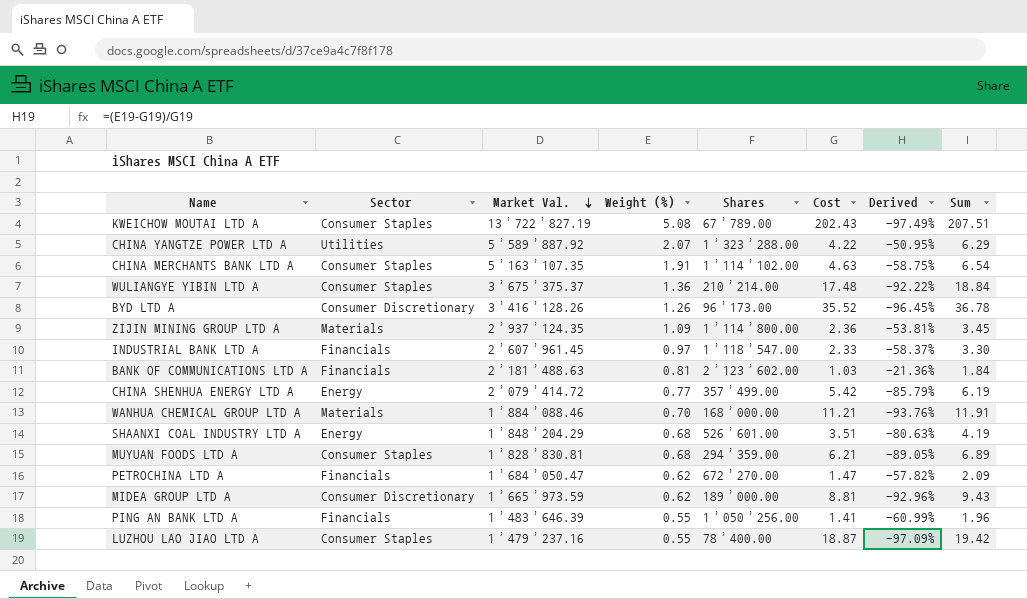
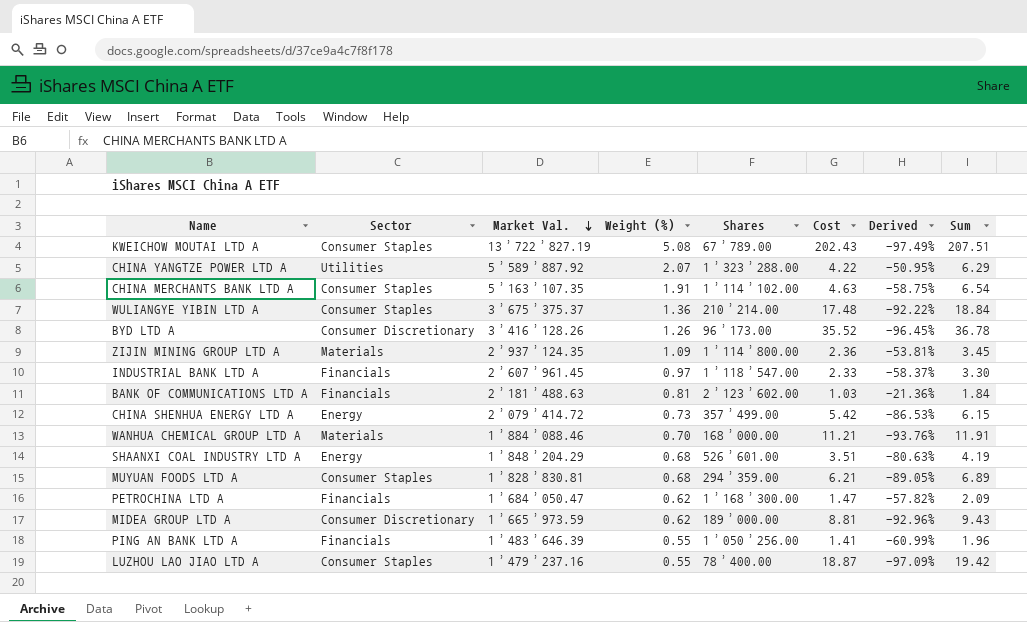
CHINA SHENHUA ENERGY LTD A | Weight (%): 0.77 -> 0.73
CHINA SHENHUA ENERGY LTD A | Derived: -85.79% -> -86.53%
CHINA SHENHUA ENERGY LTD A | Sum: 6.19 -> 6.15
PETROCHINA LTD A | Shares: 672’270.00 -> 1’168’300.00

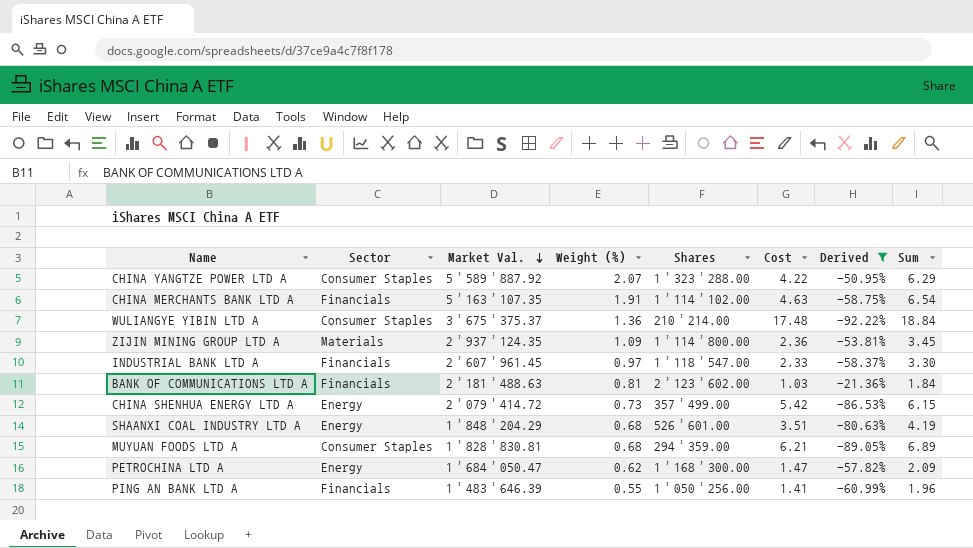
filter: none -> Derived >= -92.22%
CHINA YANGTZE POWER LTD A | Sector: Utilities -> Consumer Staples
CHINA MERCHANTS BANK LTD A | Sector: Consumer Staples -> Financials
PETROCHINA LTD A | Sector: Financials -> Energy

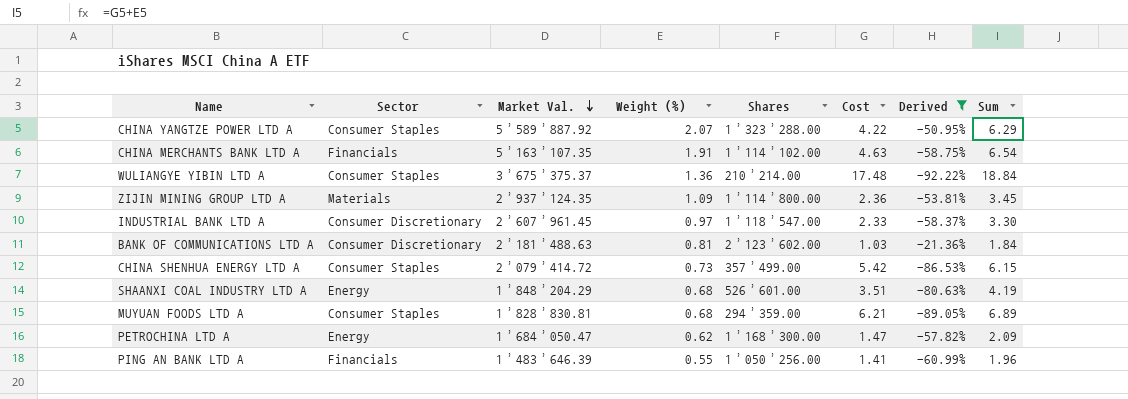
INDUSTRIAL BANK LTD A | Sector: Financials -> Consumer Discretionary
BANK OF COMMUNICATIONS LTD A | Sector: Financials -> Consumer Discretionary
CHINA SHENHUA ENERGY LTD A | Sector: Energy -> Consumer Staples

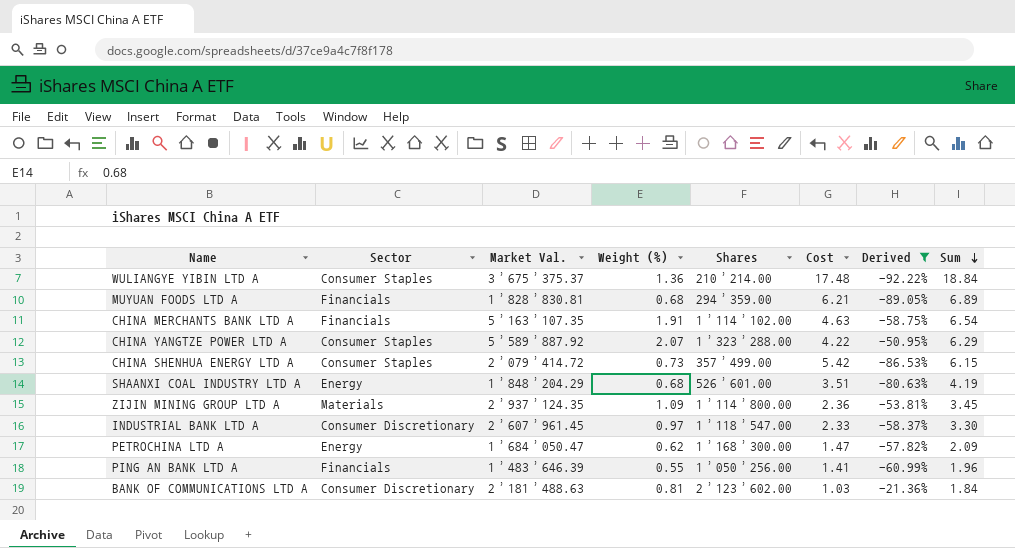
row order: Market Val. descending -> Sum descending
MUYUAN FOODS LTD A | Sector: Consumer Staples -> Financials

